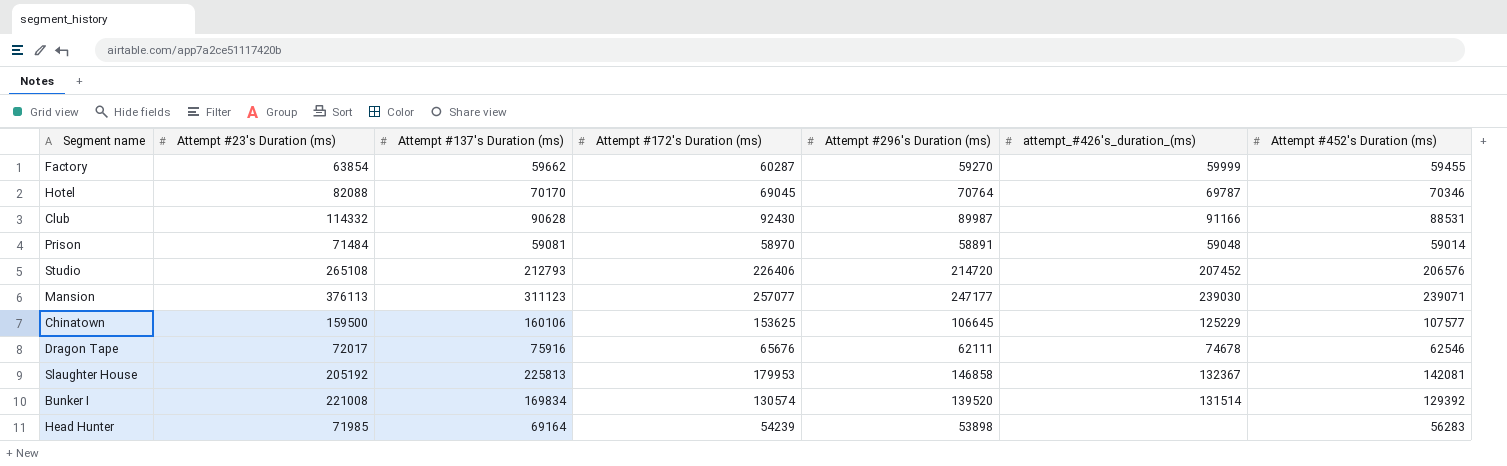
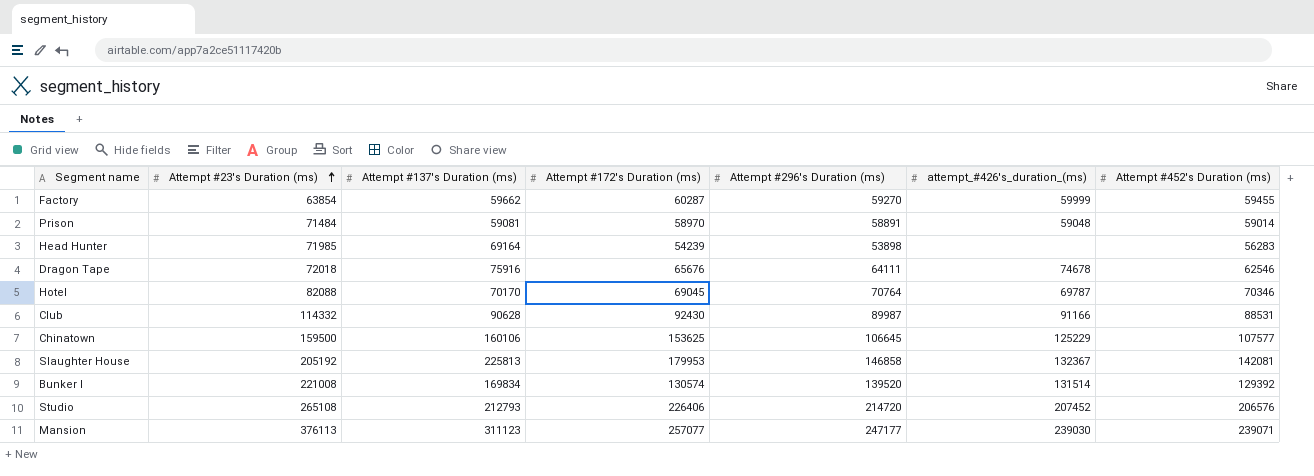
row order: none -> Attempt #23's Duration (ms) ascending
Dragon Tape | Attempt #23's Duration (ms): 72017 -> 72018
Dragon Tape | Attempt #296's Duration (ms): 62111 -> 64111

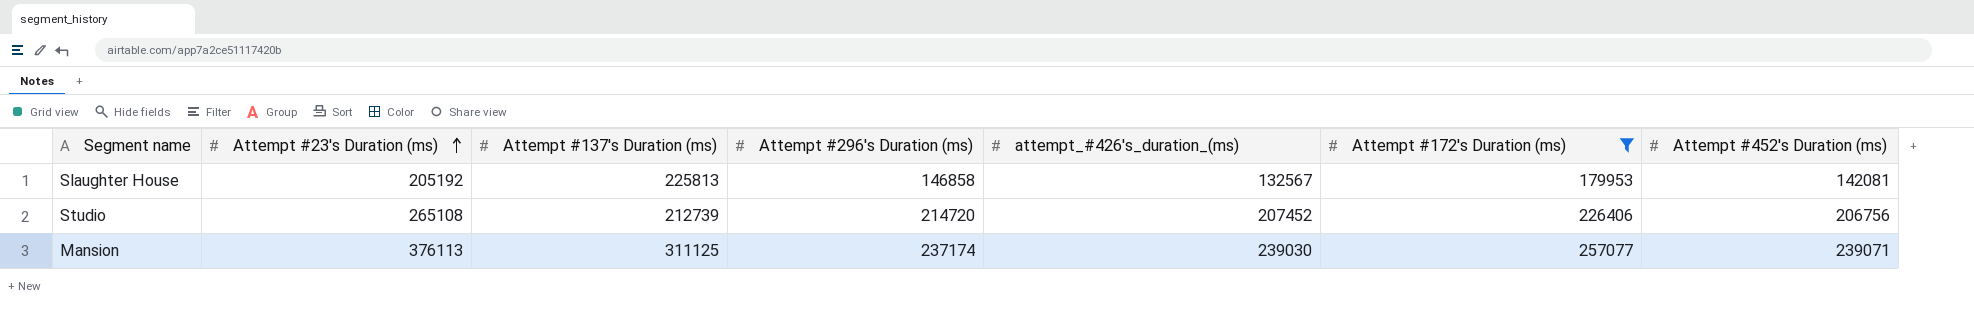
filter: none -> Attempt #172's Duration (ms) >= 179953
column Attempt #172's Duration (ms) | position: 4 -> 6
Slaughter House | attempt_#426's_duration_(ms): 132367 -> 132567
Studio | Attempt #137's Duration (ms): 212793 -> 212739
Studio | Attempt #452's Duration (ms): 206576 -> 206756
Mansion | Attempt #137's Duration (ms): 311123 -> 311125
Mansion | Attempt #296's Duration (ms): 247177 -> 237174

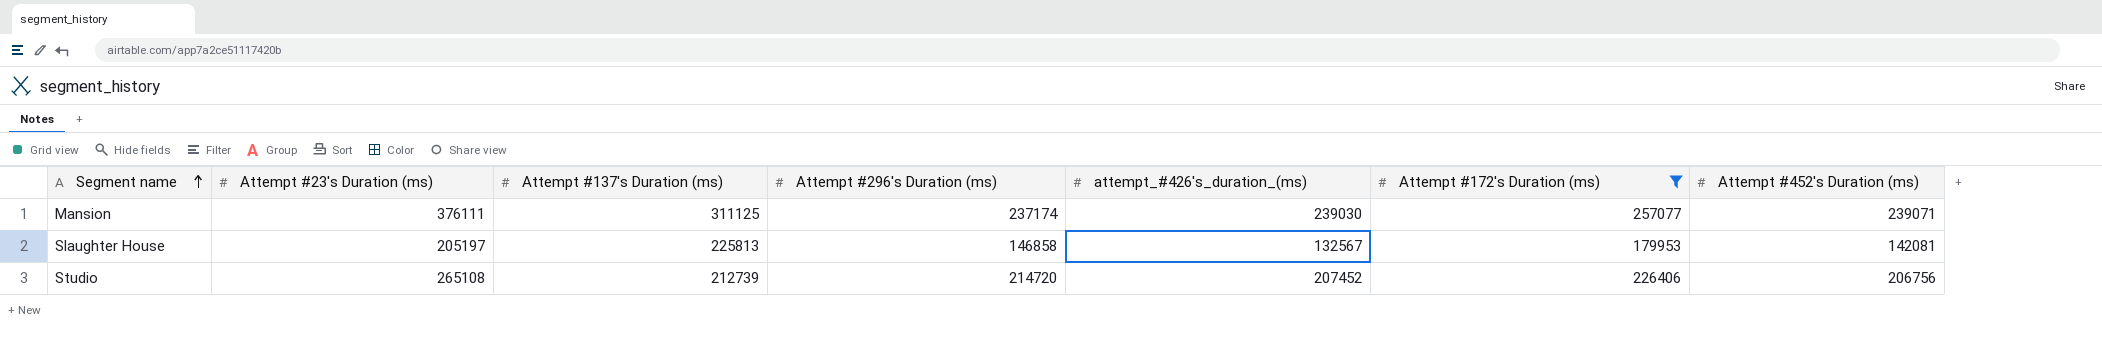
row order: Attempt #23's Duration (ms) ascending -> Segment name ascending
Mansion | Attempt #23's Duration (ms): 376113 -> 376111
Slaughter House | Attempt #23's Duration (ms): 205192 -> 205197

